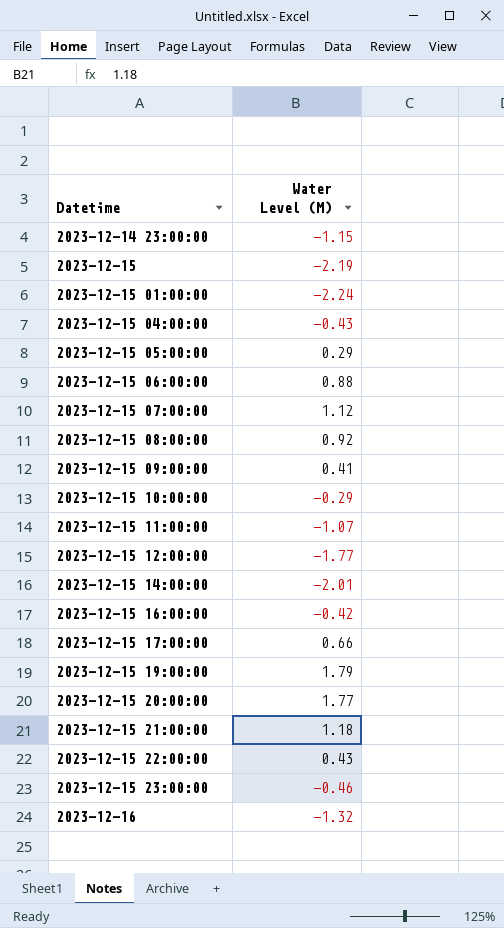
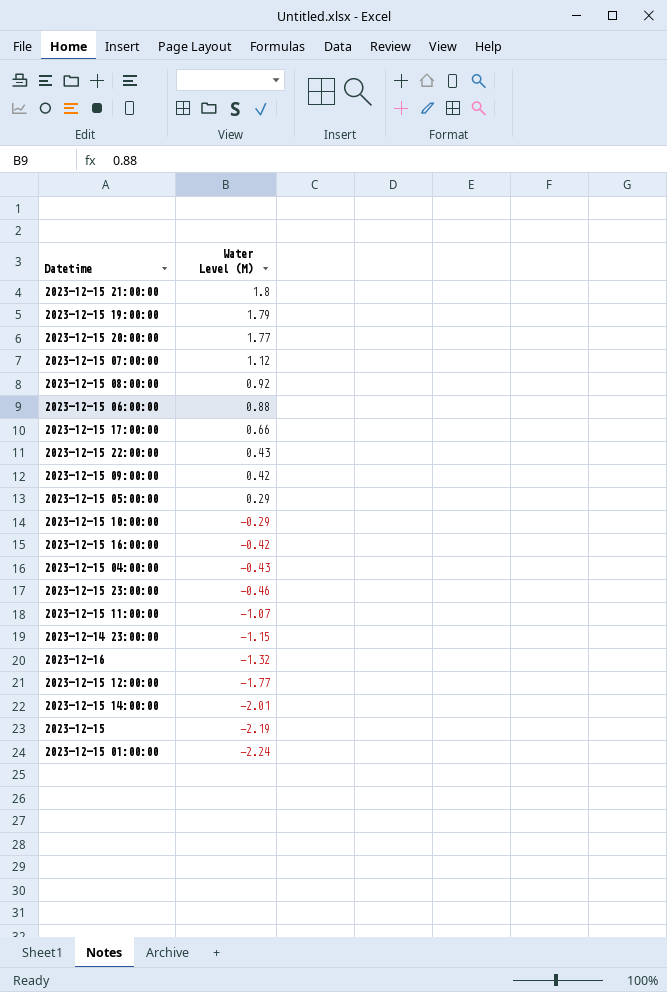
row order: Datetime ascending -> Water Level (M) descending
2023-12-15 21:00:00 | Water Level (M): 1.18 -> 1.8
2023-12-15 09:00:00 | Water Level (M): 0.41 -> 0.42

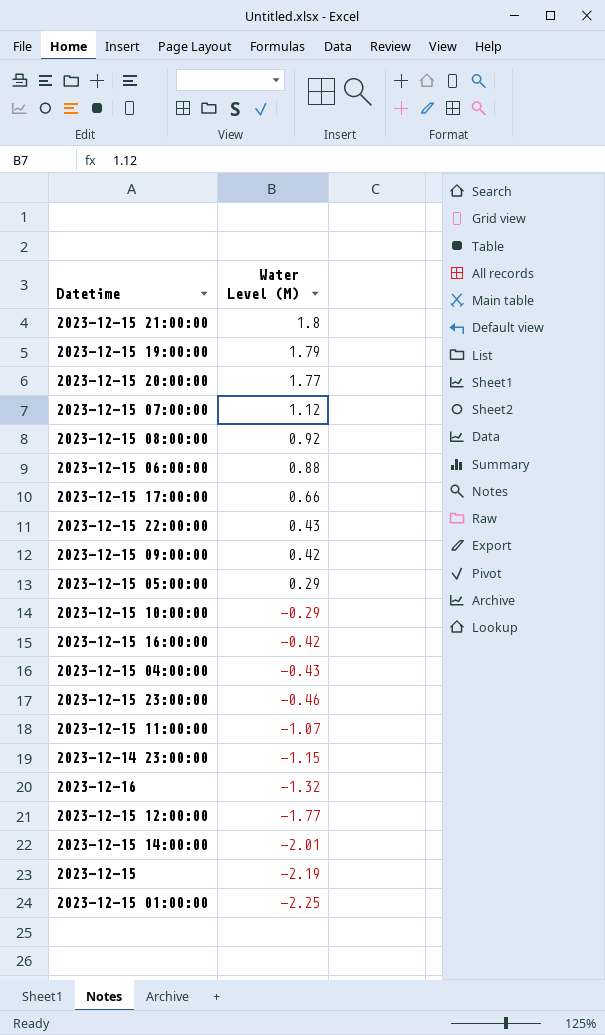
2023-12-15 01:00:00 | Water Level (M): -2.24 -> -2.25

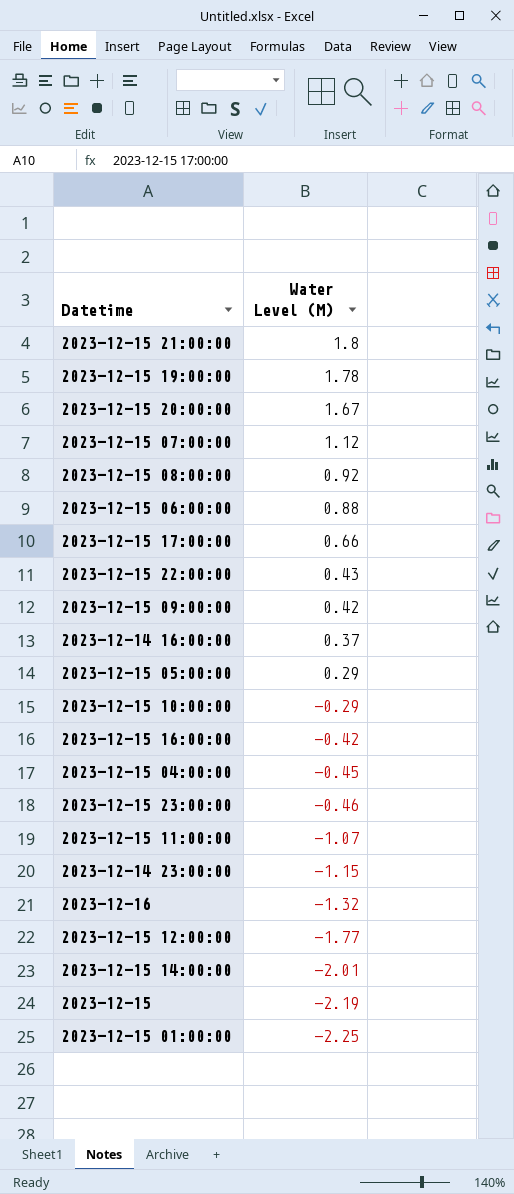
2023-12-15 19:00:00 | Water Level (M): 1.79 -> 1.78
2023-12-15 20:00:00 | Water Level (M): 1.77 -> 1.67
row 2023-12-14 16:00:00: none -> 0.37
2023-12-15 04:00:00 | Water Level (M): -0.43 -> -0.45

